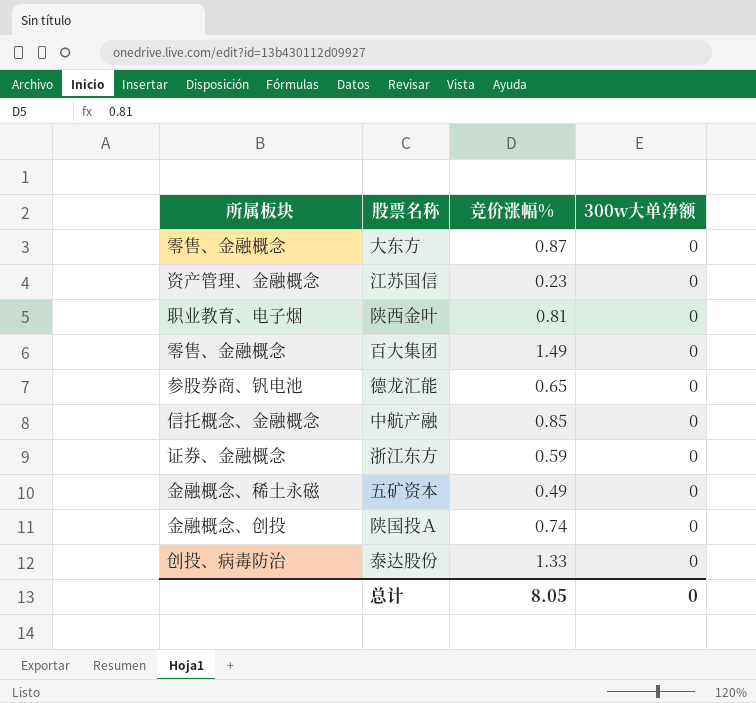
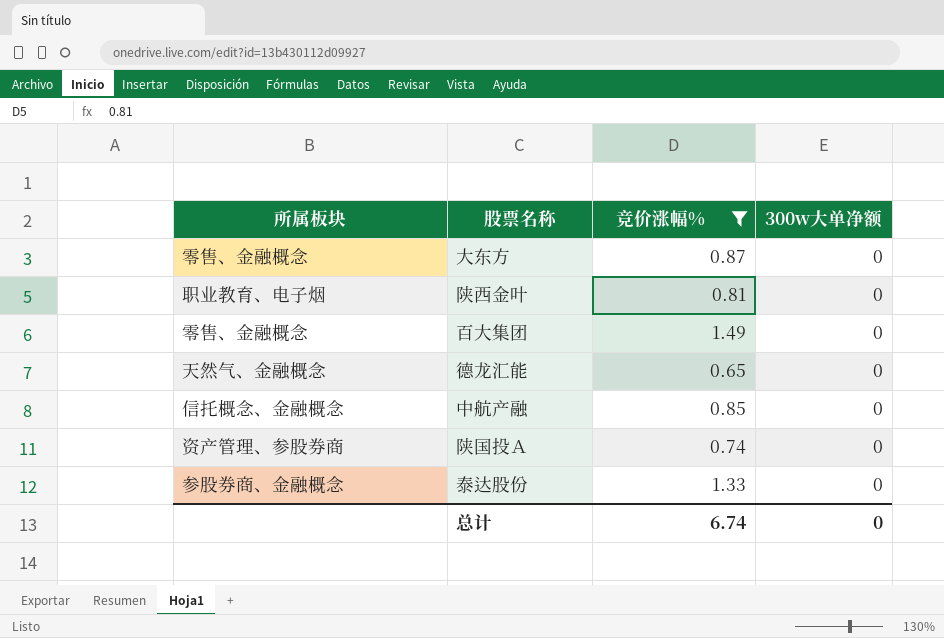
filter: none -> 竞价涨幅% >= 0.65
德龙汇能 | 所属板块: 参股券商、钒电池 -> 天然气、金融概念
陕国投Ａ | 所属板块: 金融概念、创投 -> 资产管理、参股券商
泰达股份 | 所属板块: 创投、病毒防治 -> 参股券商、金融概念
总计 | 竞价涨幅%: 8.05 -> 6.74

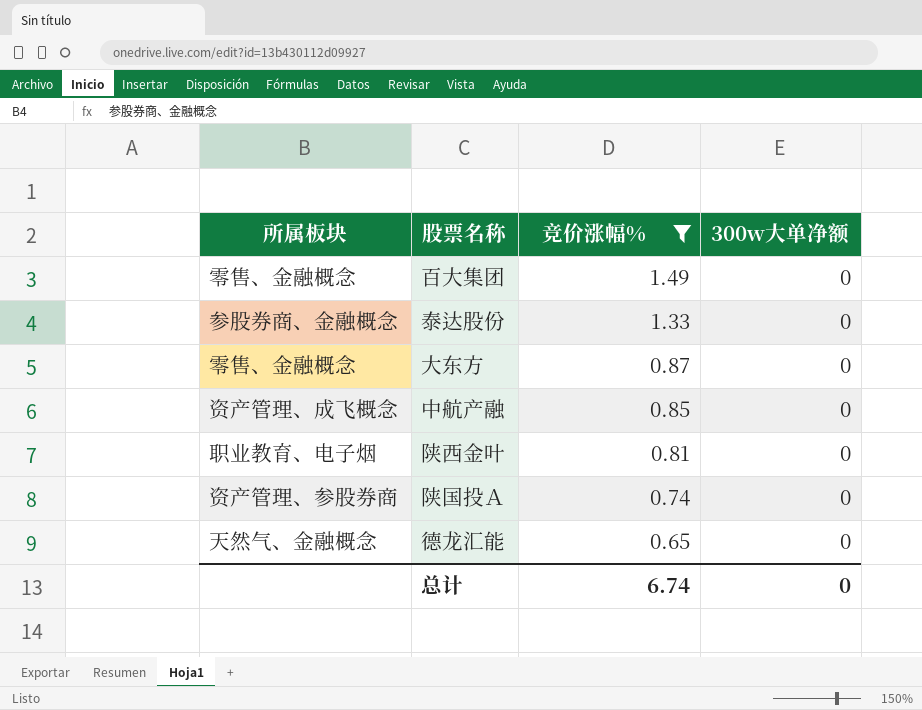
row order: none -> 竞价涨幅% descending
中航产融 | 所属板块: 信托概念、金融概念 -> 资产管理、成飞概念

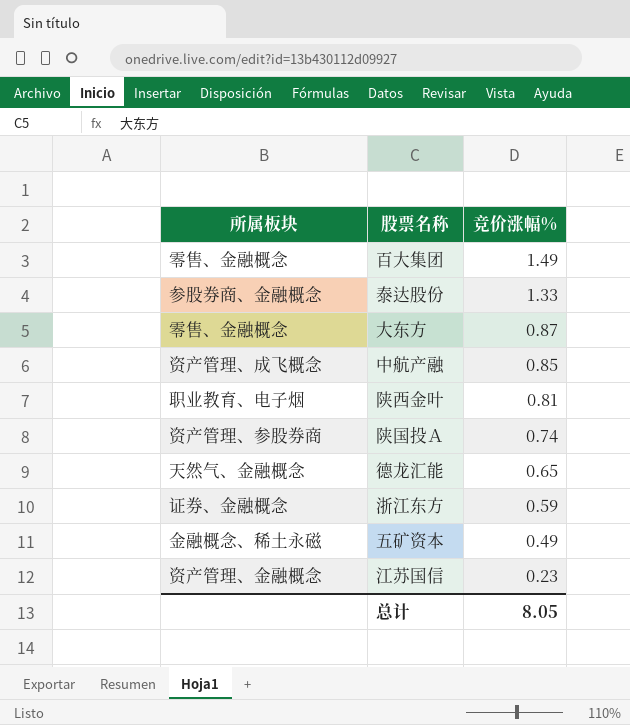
filter: 竞价涨幅% >= 0.65 -> none
column 300w大单净额 | position: 4 -> none
总计 | 竞价涨幅%: 6.74 -> 8.05

